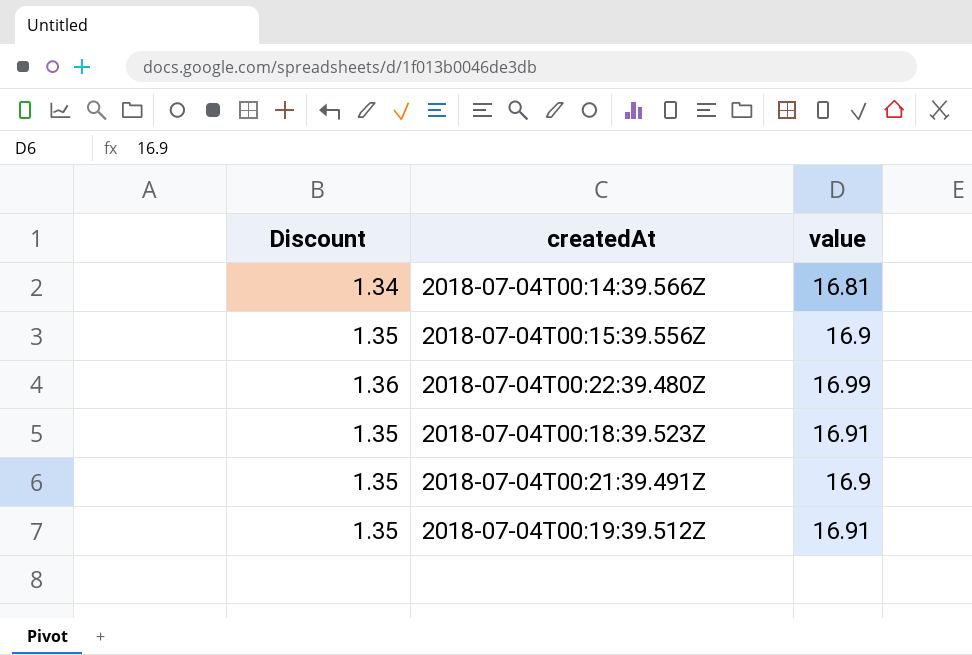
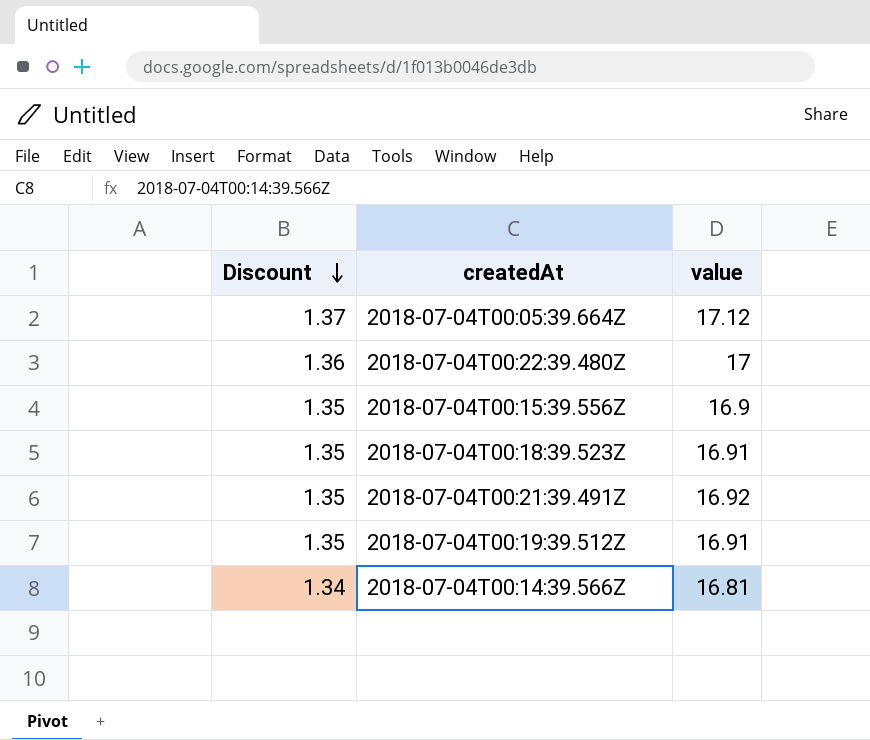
row order: none -> Discount descending
row 2018-07-04T00:05:39.664Z: none -> 1.37 | 17.12
2018-07-04T00:22:39.480Z | value: 16.99 -> 17
2018-07-04T00:21:39.491Z | value: 16.9 -> 16.92

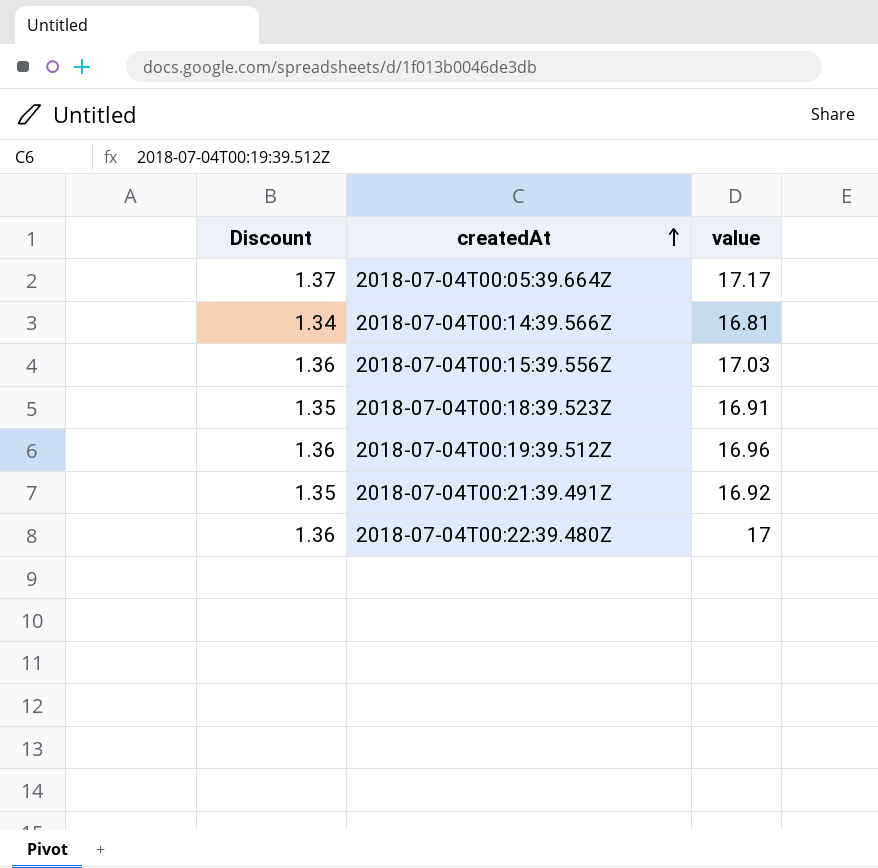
row order: Discount descending -> createdAt ascending
2018-07-04T00:05:39.664Z | value: 17.12 -> 17.17
2018-07-04T00:15:39.556Z | Discount: 1.35 -> 1.36
2018-07-04T00:15:39.556Z | value: 16.9 -> 17.03
2018-07-04T00:19:39.512Z | Discount: 1.35 -> 1.36
2018-07-04T00:19:39.512Z | value: 16.91 -> 16.96

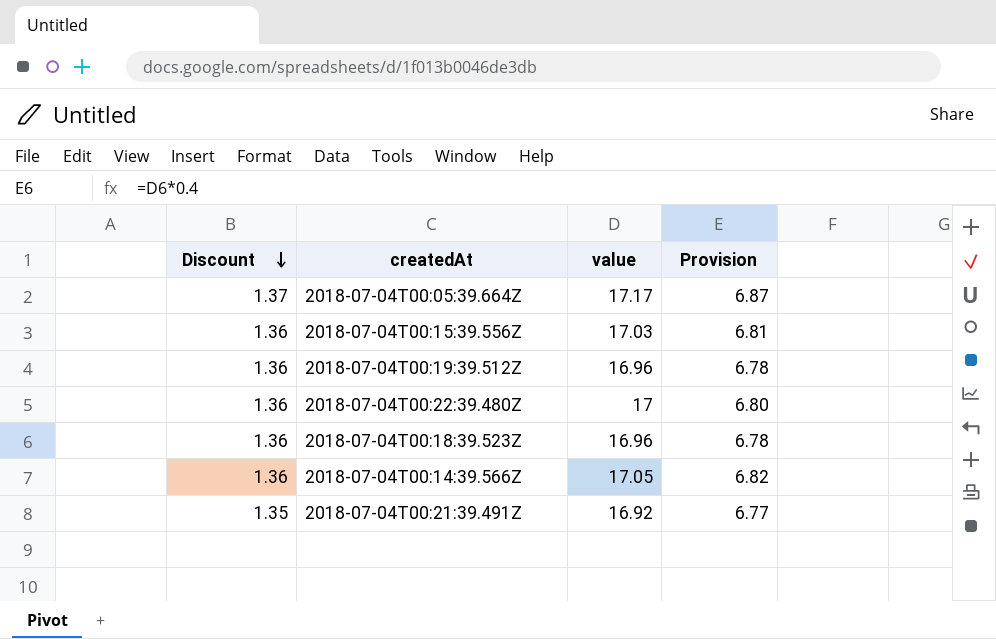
row order: createdAt ascending -> Discount descending
column Provision | formula: none -> [value] * 0.4
2018-07-04T00:18:39.523Z | Discount: 1.35 -> 1.36
2018-07-04T00:18:39.523Z | value: 16.91 -> 16.96
2018-07-04T00:14:39.566Z | Discount: 1.34 -> 1.36
2018-07-04T00:14:39.566Z | value: 16.81 -> 17.05

